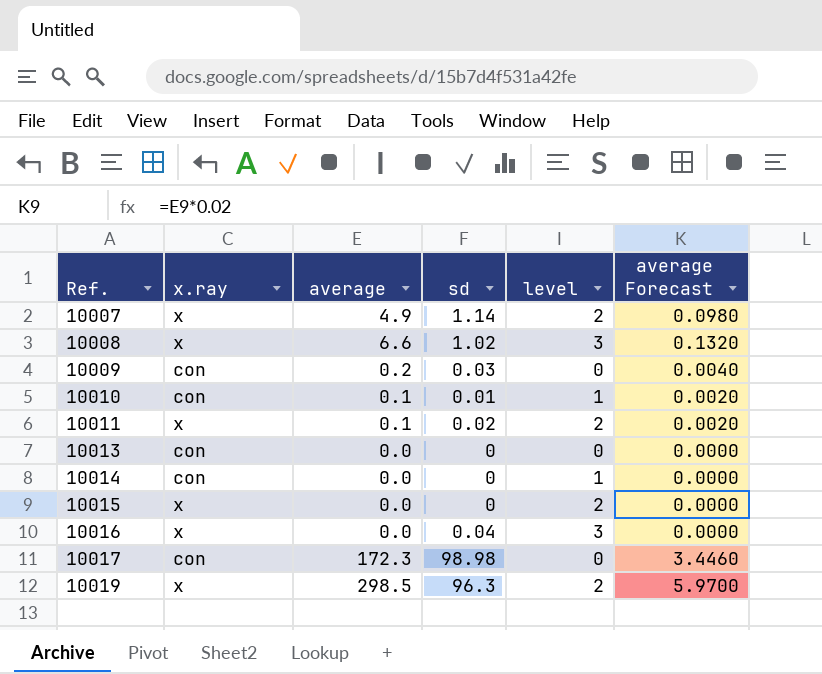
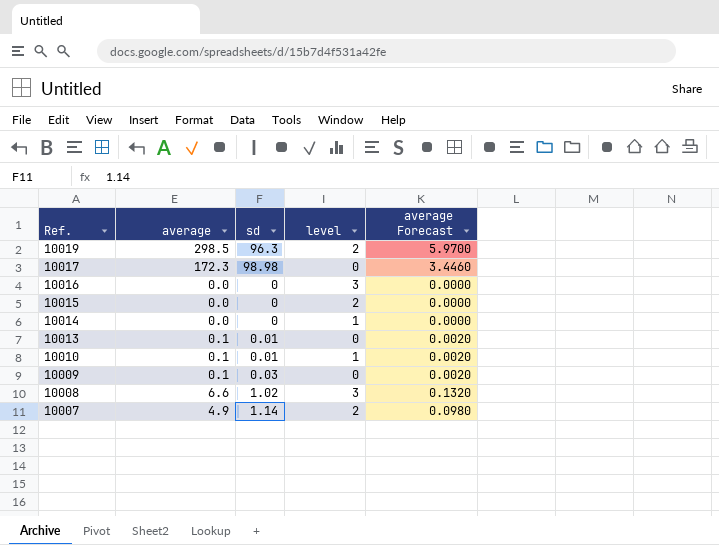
row order: Ref. ascending -> Ref. descending
column x.ray | position: 2 -> none
row 10011: x | 0.1 | 0.02 | 2 | 0.0020 -> none
10016 | sd: 0.04 -> 0
10013 | average: 0.0 -> 0.1
10013 | sd: 0 -> 0.01
10013 | average Forecast: 0.0000 -> 0.0020
10009 | average: 0.2 -> 0.1
10009 | average Forecast: 0.0040 -> 0.0020

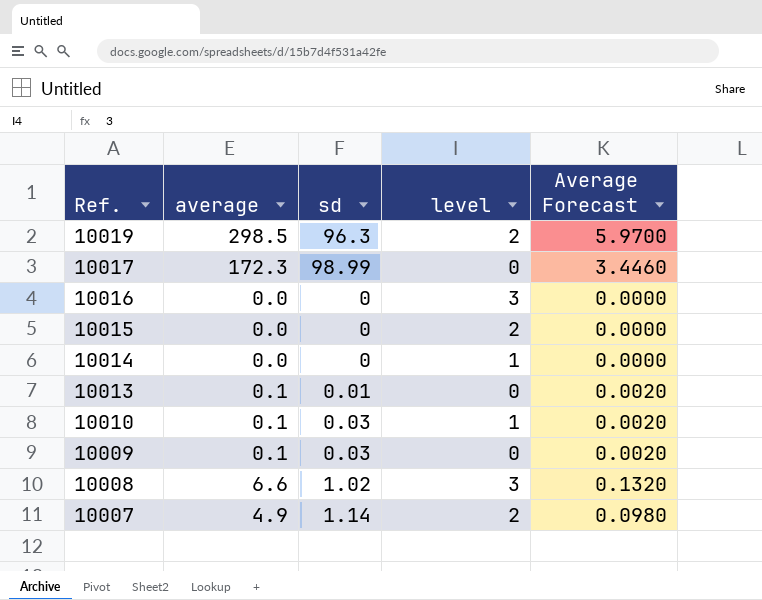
column name: average Forecast -> Average Forecast
10017 | sd: 98.98 -> 98.99
10010 | sd: 0.01 -> 0.03

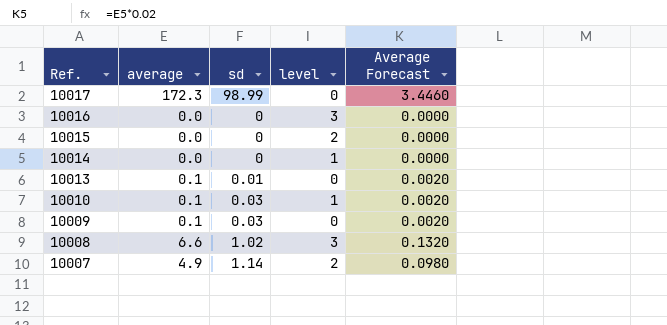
row 10019: 298.5 | 96.3 | 2 | 5.9700 -> none

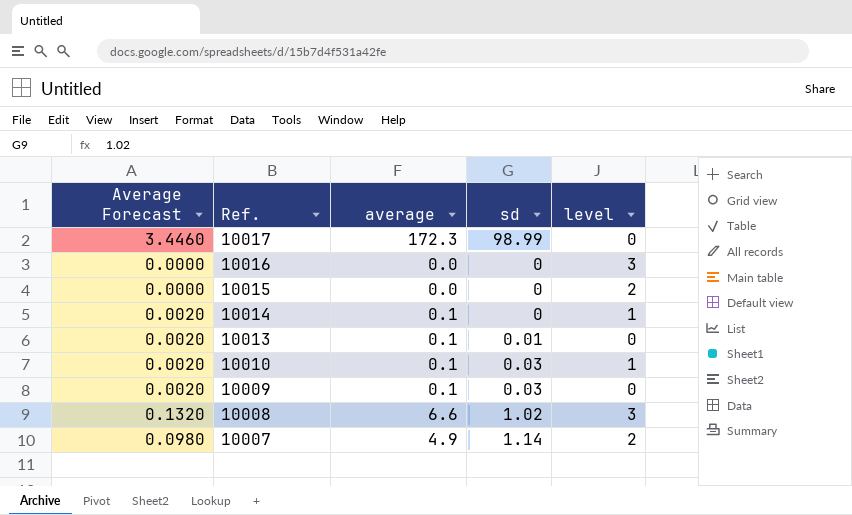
column Average Forecast | position: 5 -> 1
10014 | Average Forecast: 0.0000 -> 0.0020
10014 | average: 0.0 -> 0.1

